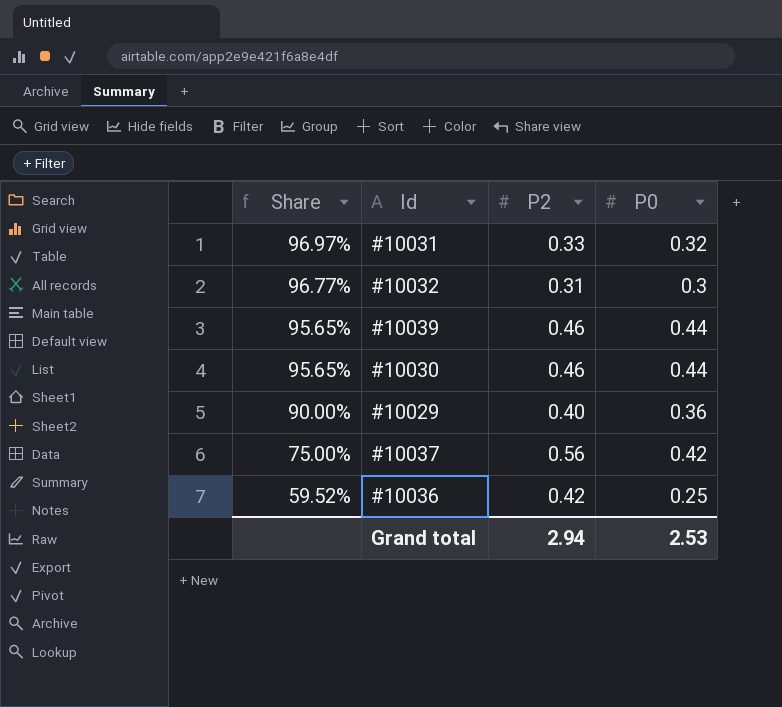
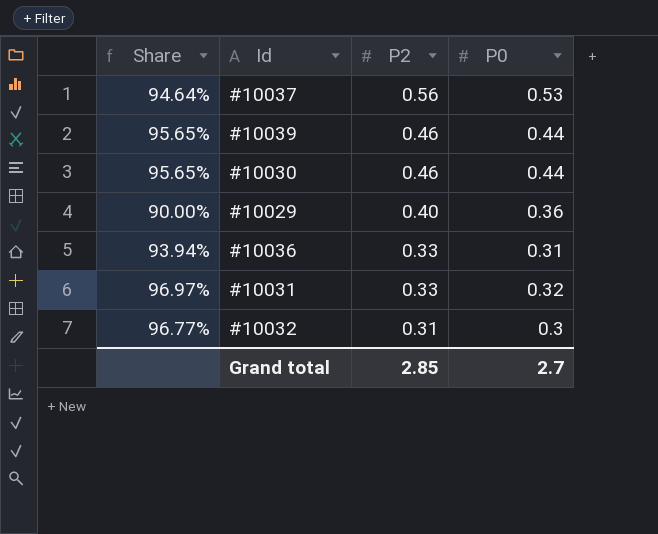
row order: Share descending -> P2 descending
#10037 | Share: 75.00% -> 94.64%
#10037 | P0: 0.42 -> 0.53
#10036 | Share: 59.52% -> 93.94%
#10036 | P2: 0.42 -> 0.33
#10036 | P0: 0.25 -> 0.31
Grand total | P2: 2.94 -> 2.85
Grand total | P0: 2.53 -> 2.7

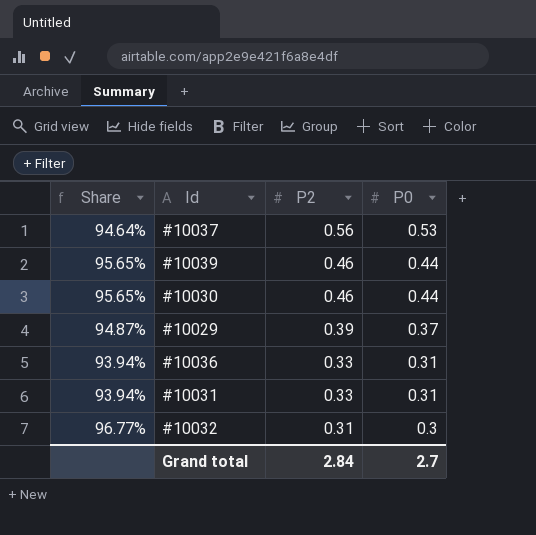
#10029 | Share: 90.00% -> 94.87%
#10029 | P2: 0.40 -> 0.39
#10029 | P0: 0.36 -> 0.37
#10031 | Share: 96.97% -> 93.94%
#10031 | P0: 0.32 -> 0.31
Grand total | P2: 2.85 -> 2.84

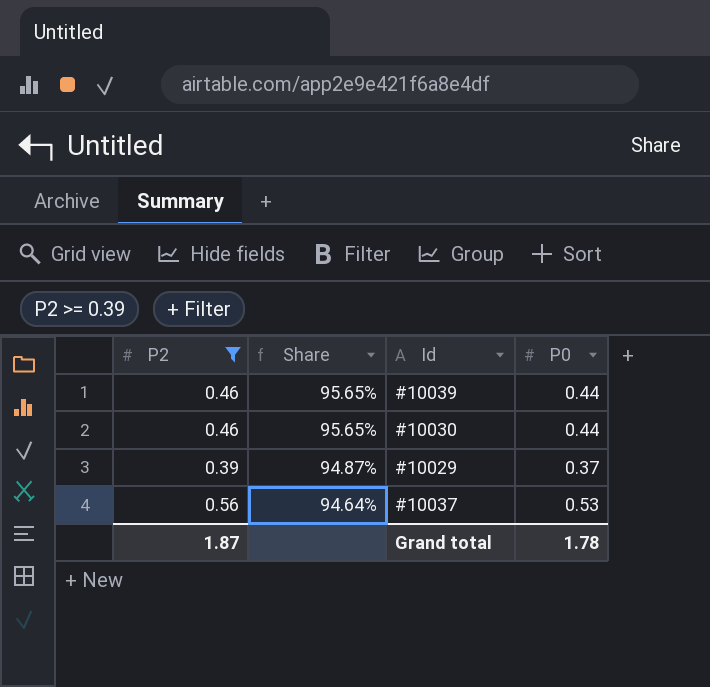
filter: none -> P2 >= 0.39
row order: P2 descending -> Share descending
column P2 | position: 3 -> 1
Grand total | P2: 2.84 -> 1.87
Grand total | P0: 2.7 -> 1.78

